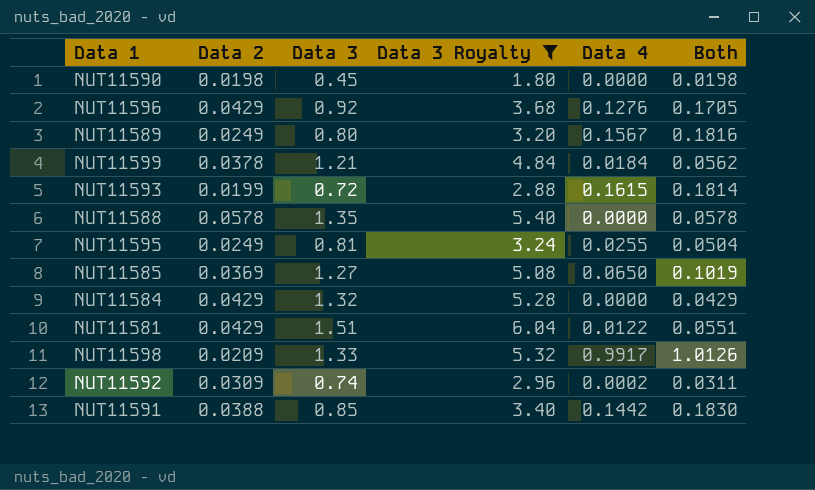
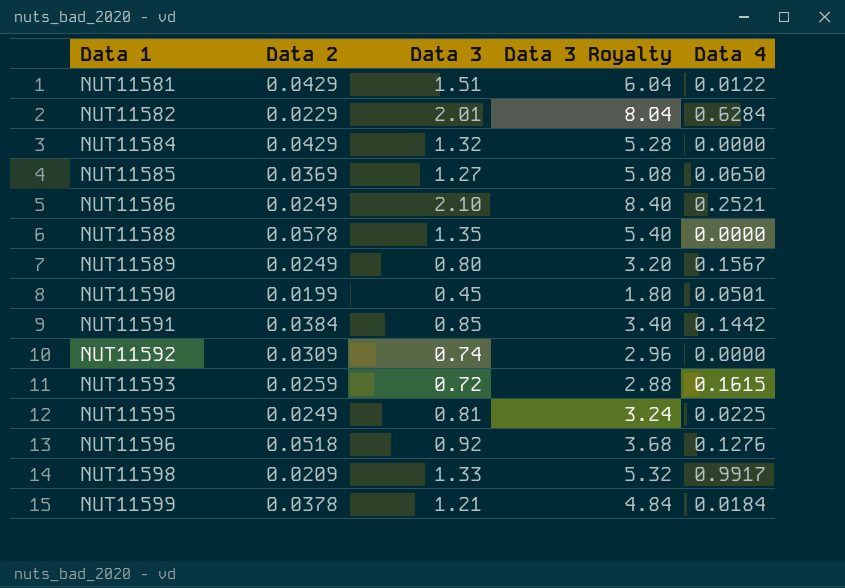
filter: Data 3 Royalty <= 6.04 -> none
row order: none -> Data 1 ascending
column Both | formula: [Data 2] + [Data 4] -> none
NUT11590 | Data 2: 0.0198 -> 0.0199
NUT11590 | Data 4: 0.0000 -> 0.0501
NUT11591 | Data 2: 0.0388 -> 0.0384
NUT11592 | Data 4: 0.0002 -> 0.0000
NUT11593 | Data 2: 0.0199 -> 0.0259
NUT11595 | Data 4: 0.0255 -> 0.0225
NUT11596 | Data 2: 0.0429 -> 0.0518

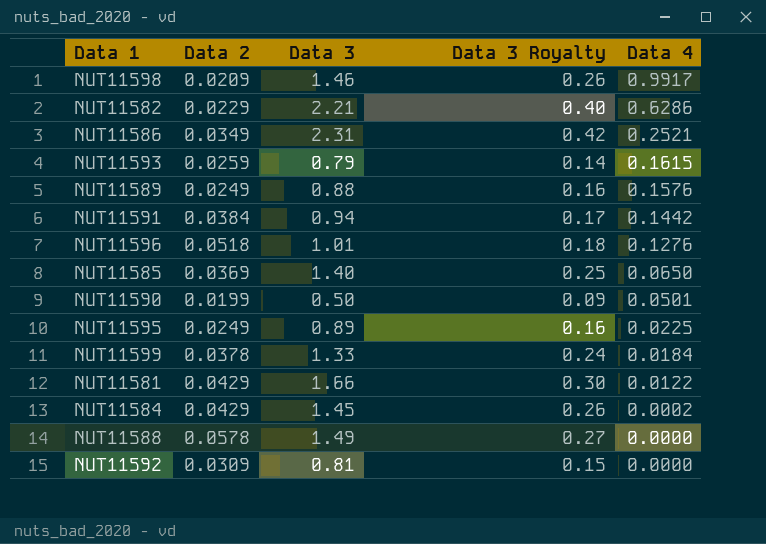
row order: Data 1 ascending -> Data 4 descending
column Data 3 Royalty | formula: [Data 3] * 4 -> [Data 3] * 0.18
NUT11598 | Data 3: 1.33 -> 1.46
NUT11582 | Data 3: 2.01 -> 2.21
NUT11582 | Data 4: 0.6284 -> 0.6286
NUT11586 | Data 2: 0.0249 -> 0.0349
NUT11586 | Data 3: 2.10 -> 2.31
NUT11593 | Data 3: 0.72 -> 0.79
NUT11589 | Data 3: 0.80 -> 0.88
NUT11589 | Data 4: 0.1567 -> 0.1576
NUT11591 | Data 3: 0.85 -> 0.94
NUT11596 | Data 3: 0.92 -> 1.01
NUT11585 | Data 3: 1.27 -> 1.40
NUT11590 | Data 3: 0.45 -> 0.50
NUT11595 | Data 3: 0.81 -> 0.89
NUT11599 | Data 3: 1.21 -> 1.33
NUT11581 | Data 3: 1.51 -> 1.66
NUT11584 | Data 3: 1.32 -> 1.45
NUT11584 | Data 4: 0.0000 -> 0.0002
NUT11588 | Data 3: 1.35 -> 1.49
NUT11592 | Data 3: 0.74 -> 0.81

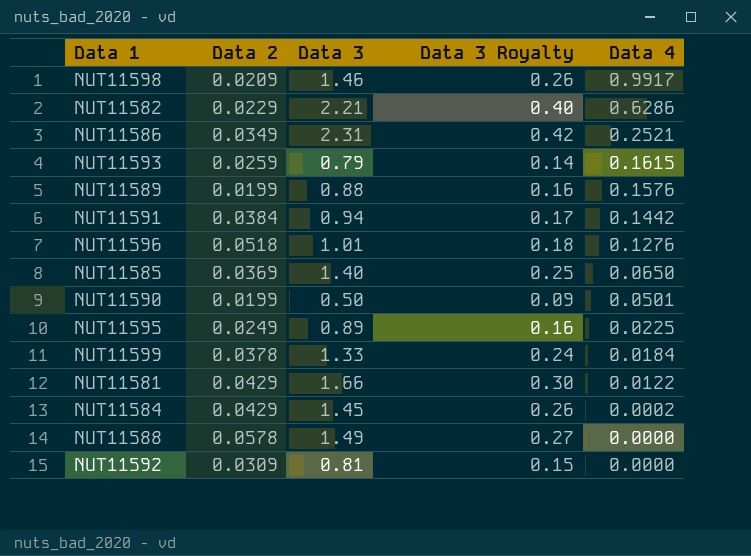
NUT11589 | Data 2: 0.0249 -> 0.0199

